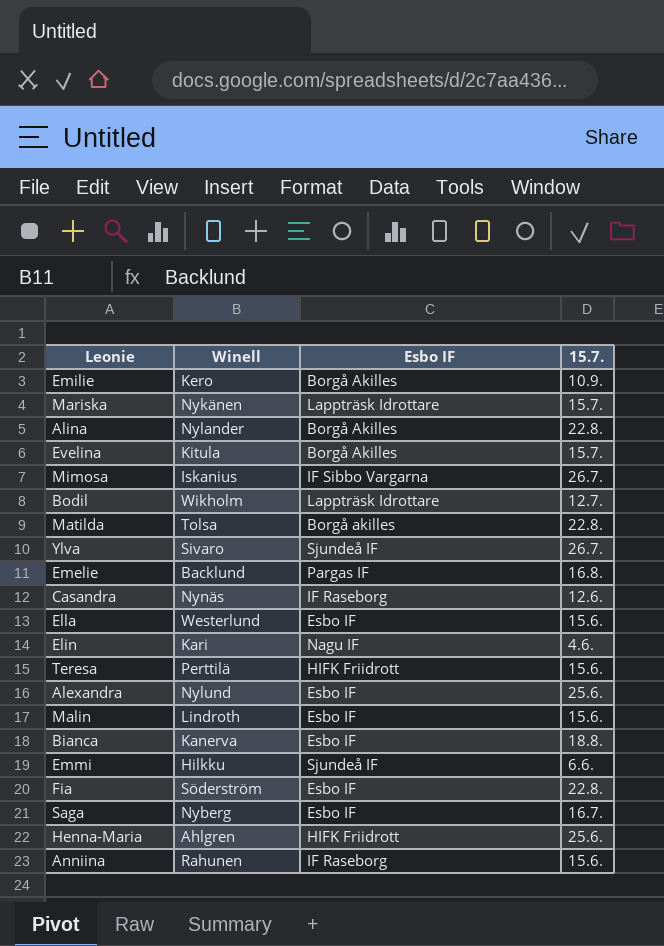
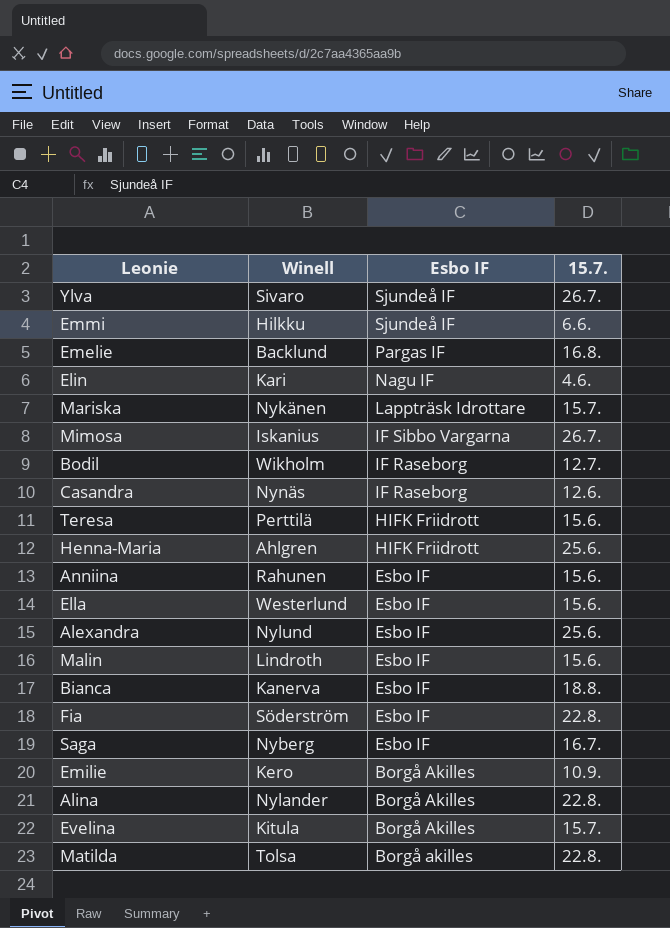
row order: none -> Esbo IF descending
Bodil | Esbo IF: Lappträsk Idrottare -> IF Raseborg
Anniina | Esbo IF: IF Raseborg -> Esbo IF

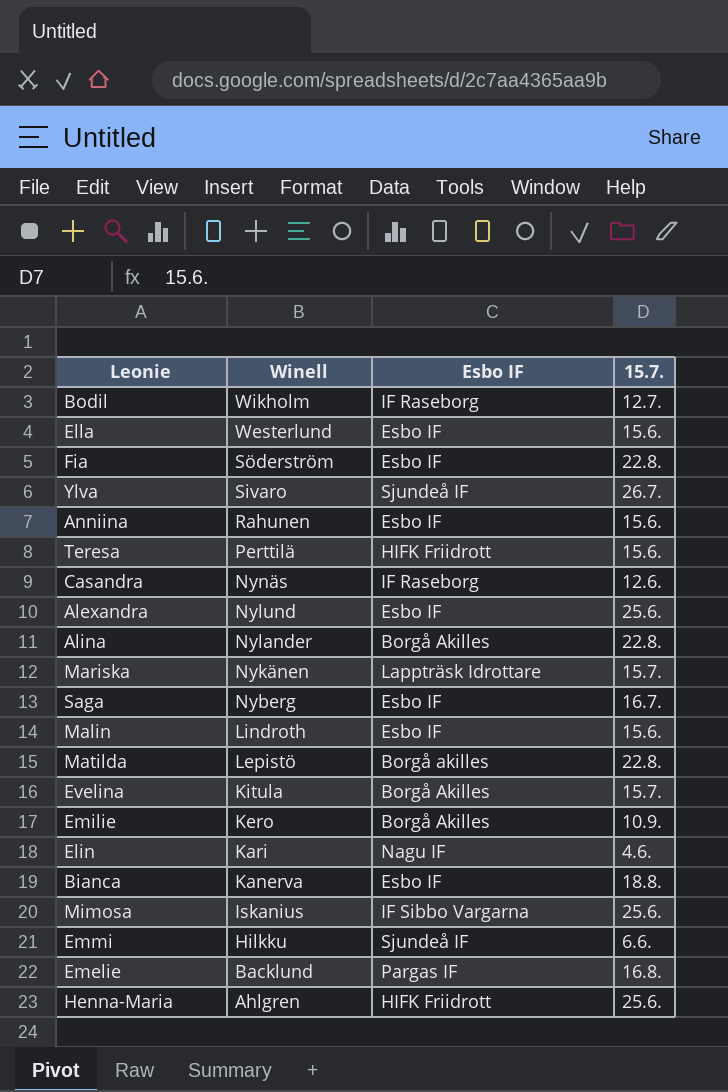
row order: Esbo IF descending -> Winell descending
Matilda | Winell: Tolsa -> Lepistö
Mimosa | 15.7.: 26.7. -> 25.6.

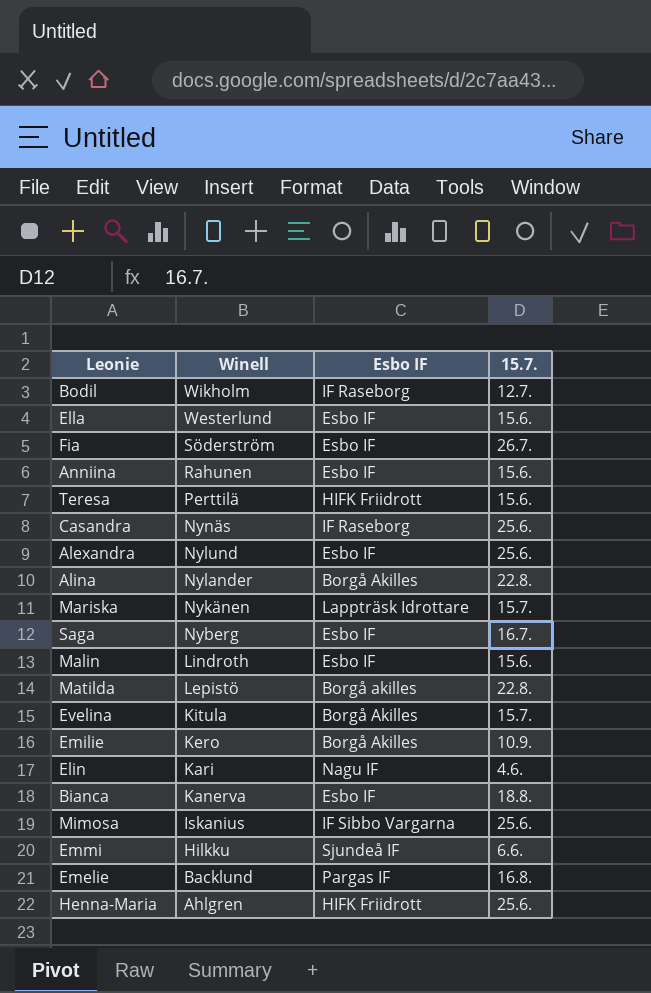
row Ylva: Sivaro | Sjundeå IF | 26.7. -> none
Fia | 15.7.: 22.8. -> 26.7.
Casandra | 15.7.: 12.6. -> 25.6.

